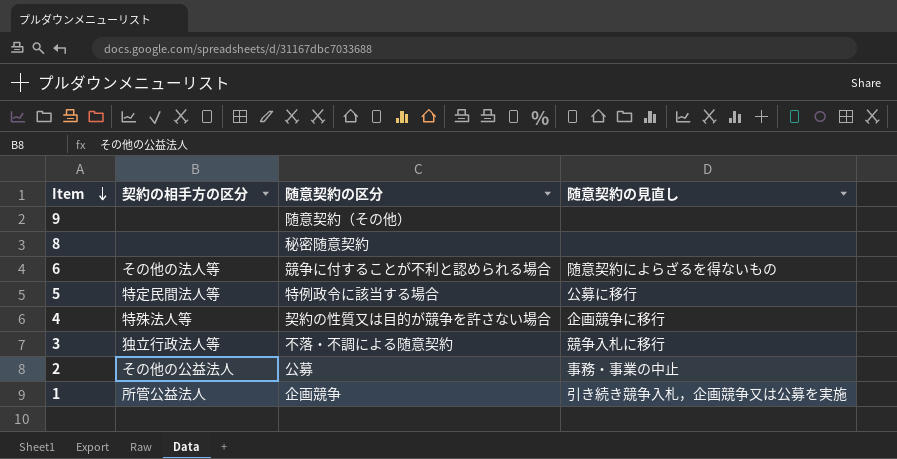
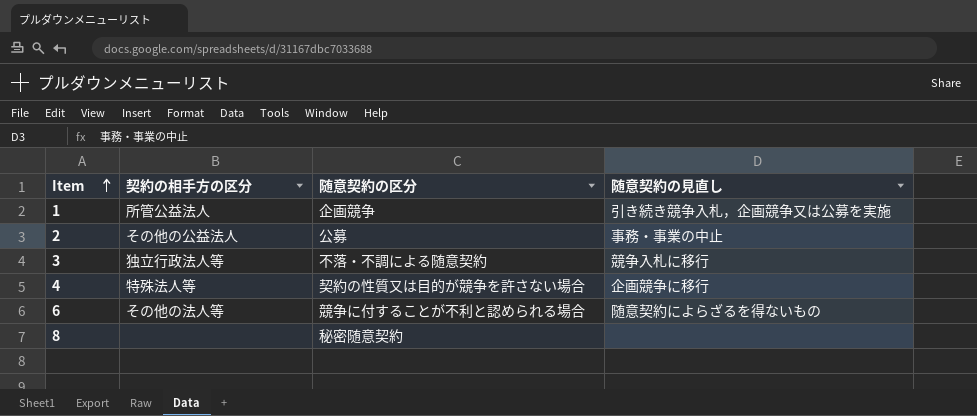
row order: Item descending -> Item ascending
row 9: none | 随意契約（その他） | none -> none
row 5: 特定民間法人等 | 特例政令に該当する場合 | 公募に移行 -> none

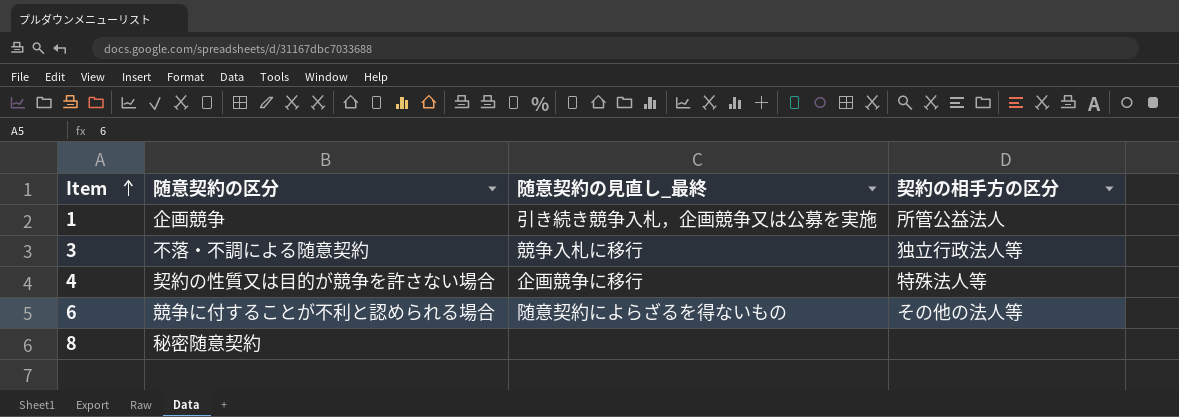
column name: 随意契約の見直し -> 随意契約の見直し_最終
column 契約の相手方の区分 | position: 2 -> 4
row 2: その他の公益法人 | 公募 | 事務・事業の中止 -> none

